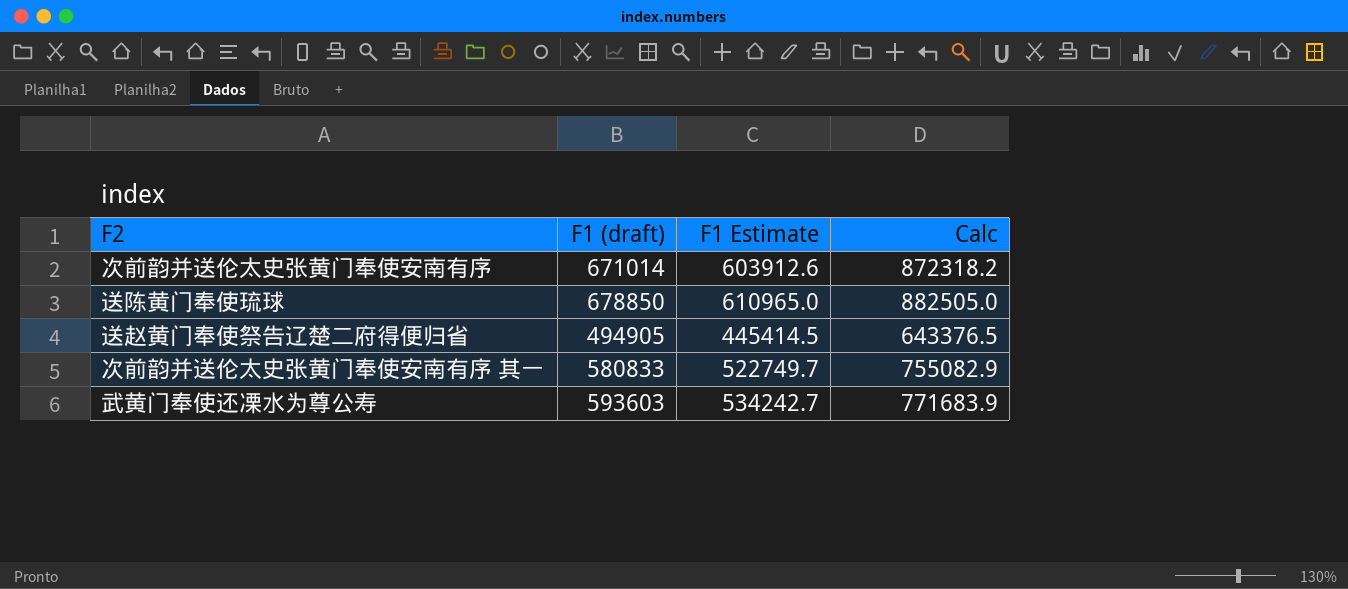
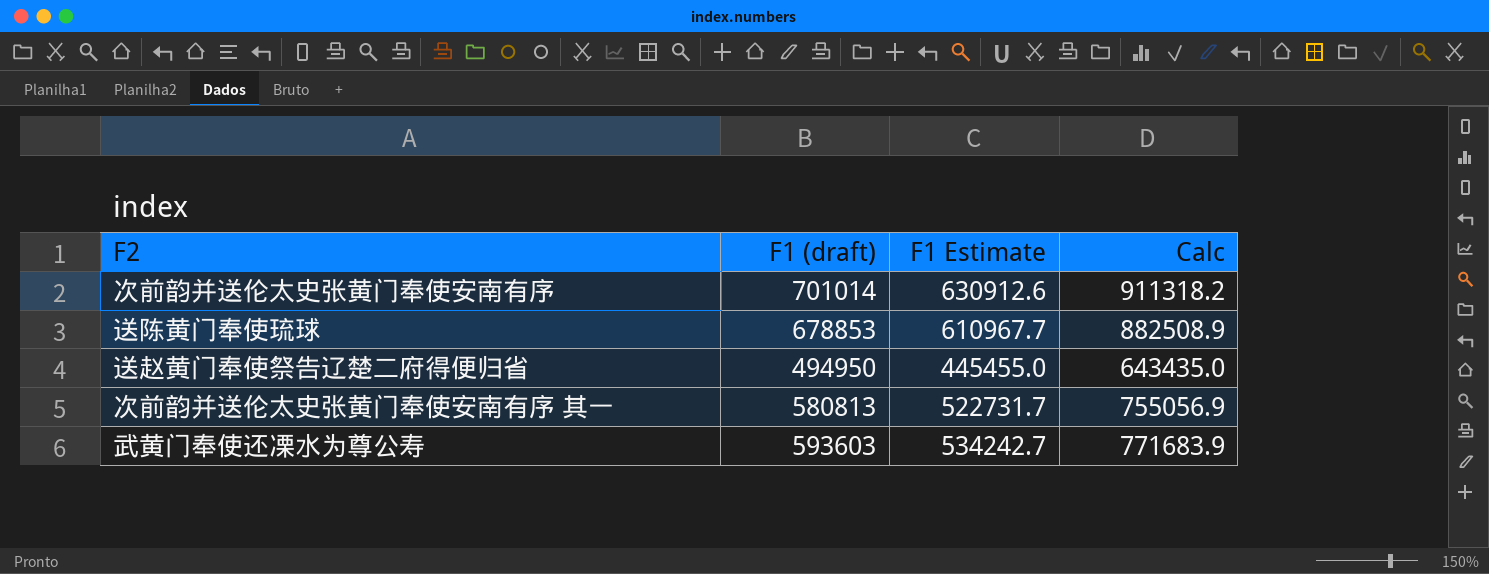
次前韵并送伦太史张黄门奉使安南有序 | F1 (draft): 671014 -> 701014
次前韵并送伦太史张黄门奉使安南有序 | F1 Estimate: 603912.6 -> 630912.6
次前韵并送伦太史张黄门奉使安南有序 | Calc: 872318.2 -> 911318.2
送陈黄门奉使琉球 | F1 (draft): 678850 -> 678853
送陈黄门奉使琉球 | F1 Estimate: 610965.0 -> 610967.7
送陈黄门奉使琉球 | Calc: 882505.0 -> 882508.9
送赵黄门奉使祭告辽楚二府得便归省 | F1 (draft): 494905 -> 494950
送赵黄门奉使祭告辽楚二府得便归省 | F1 Estimate: 445414.5 -> 445455.0
送赵黄门奉使祭告辽楚二府得便归省 | Calc: 643376.5 -> 643435.0
次前韵并送伦太史张黄门奉使安南有序 其一 | F1 (draft): 580833 -> 580813
次前韵并送伦太史张黄门奉使安南有序 其一 | F1 Estimate: 522749.7 -> 522731.7
次前韵并送伦太史张黄门奉使安南有序 其一 | Calc: 755082.9 -> 755056.9

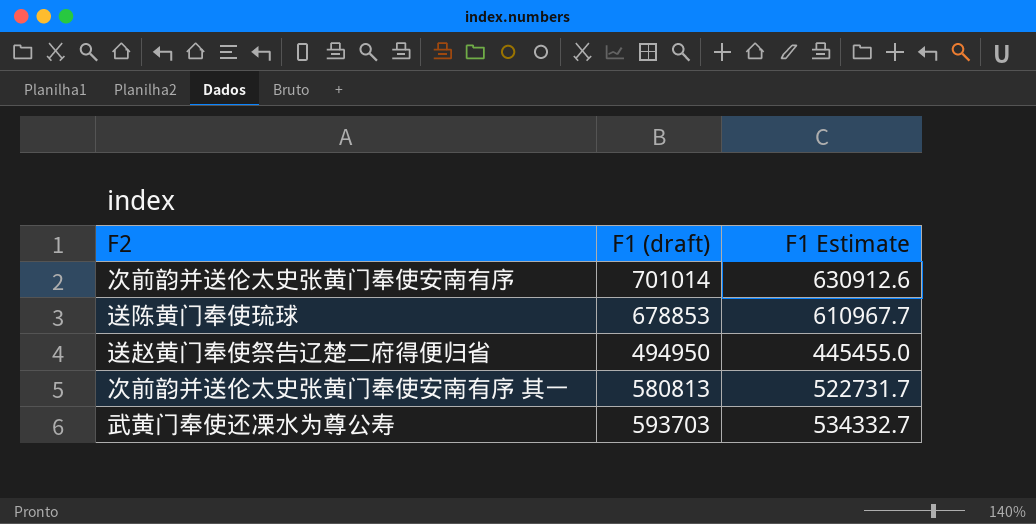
column Calc | formula: [F1 (draft)] * 1.3 -> none
武黄门奉使还凓水为尊公寿 | F1 (draft): 593603 -> 593703
武黄门奉使还凓水为尊公寿 | F1 Estimate: 534242.7 -> 534332.7

